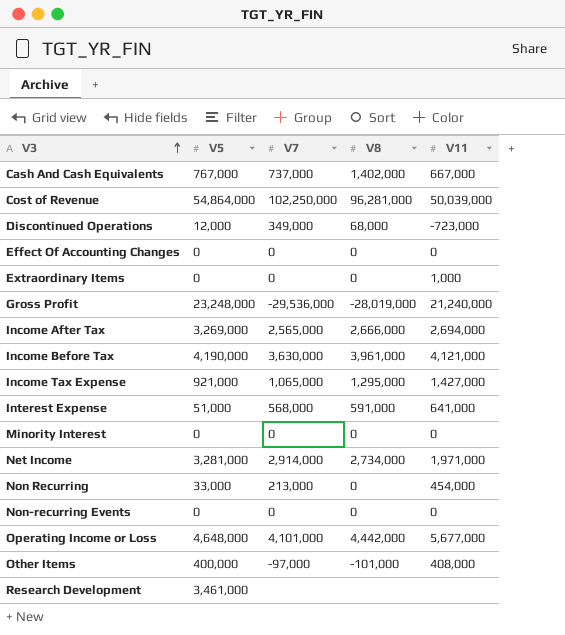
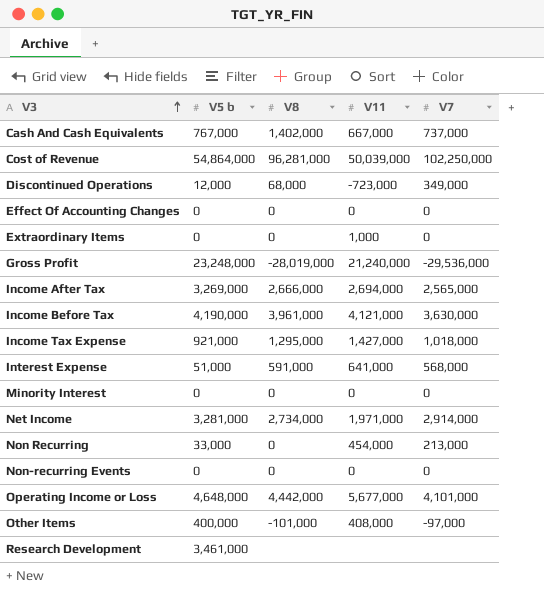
column name: V5 -> V5 b
column V7 | position: 3 -> 5
Income Tax Expense | V7: 1,065,000 -> 1,018,000

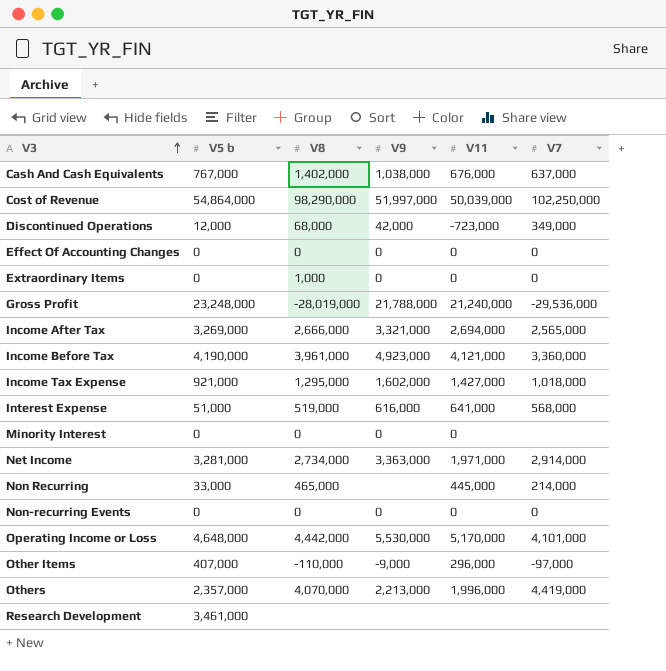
column V9 | position: none -> 4
Cash And Cash Equivalents | V11: 667,000 -> 676,000
Cash And Cash Equivalents | V7: 737,000 -> 637,000
Cost of Revenue | V8: 96,281,000 -> 98,290,000
Extraordinary Items | V8: 0 -> 1,000
Extraordinary Items | V11: 1,000 -> 0
Income Before Tax | V7: 3,630,000 -> 3,360,000
Interest Expense | V8: 591,000 -> 519,000
Minority Interest | V7: 0 -> none
Non Recurring | V8: 0 -> 465,000
Non Recurring | V11: 454,000 -> 445,000
Non Recurring | V7: 213,000 -> 214,000
Operating Income or Loss | V11: 5,677,000 -> 5,170,000
Other Items | V5 b: 400,000 -> 407,000
Other Items | V8: -101,000 -> -110,000
Other Items | V11: 408,000 -> 296,000
row Others: none -> 2,357,000 | 4,070,000 | 2,213,000 | 1,996,000 | 4,419,000

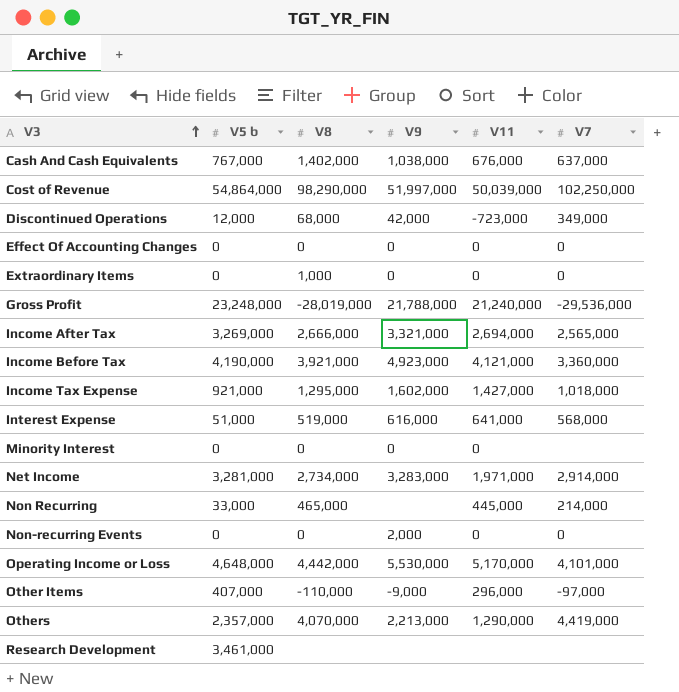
Income Before Tax | V8: 3,961,000 -> 3,921,000
Net Income | V9: 3,363,000 -> 3,283,000
Non-recurring Events | V9: 0 -> 2,000
Others | V11: 1,996,000 -> 1,290,000

